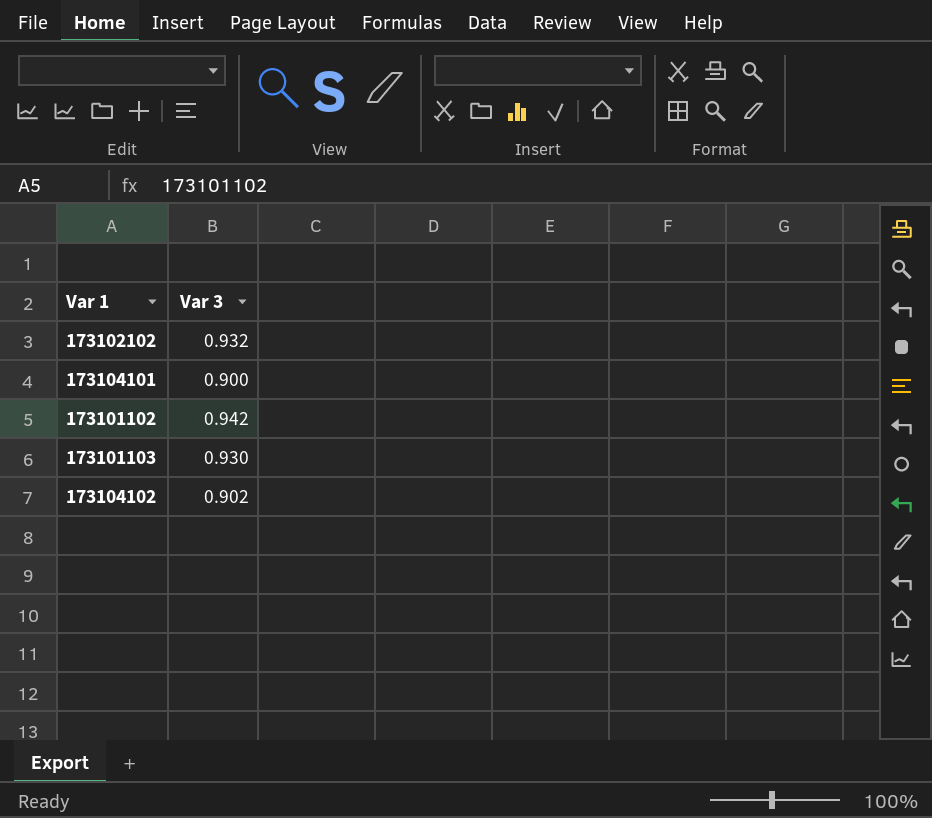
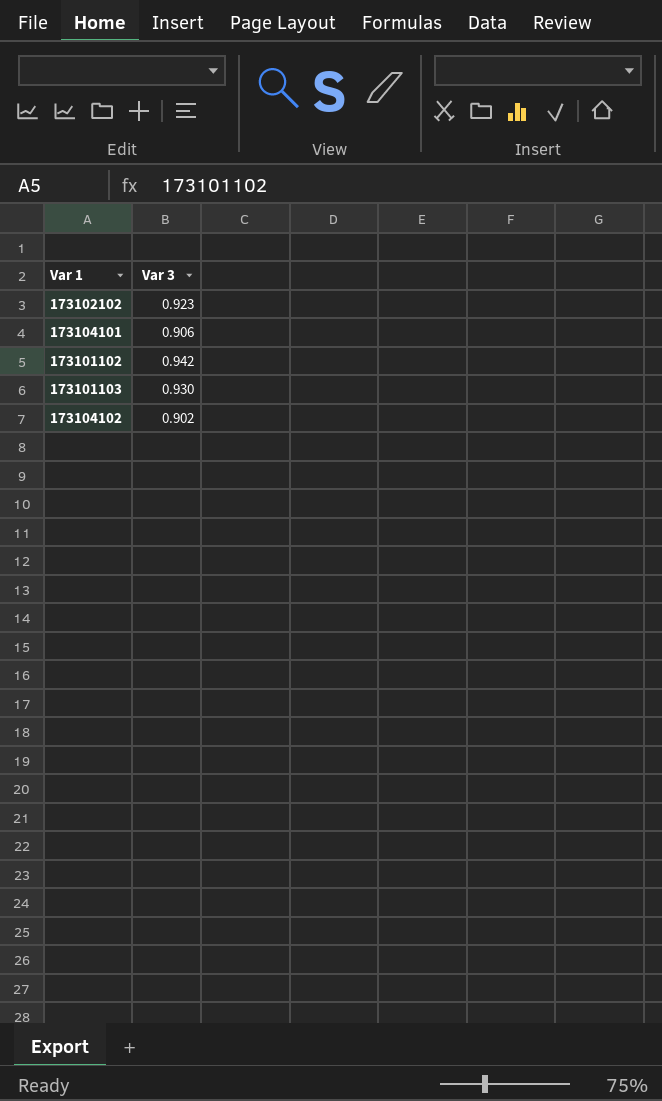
173102102 | Var 3: 0.932 -> 0.923
173104101 | Var 3: 0.900 -> 0.906

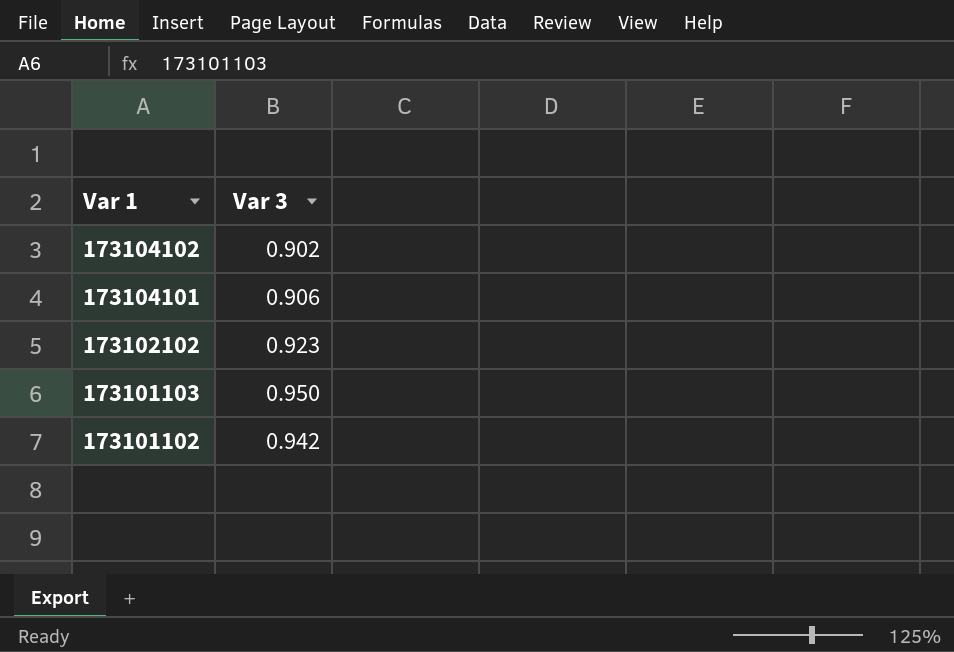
row order: none -> Var 1 descending
173101103 | Var 3: 0.930 -> 0.950

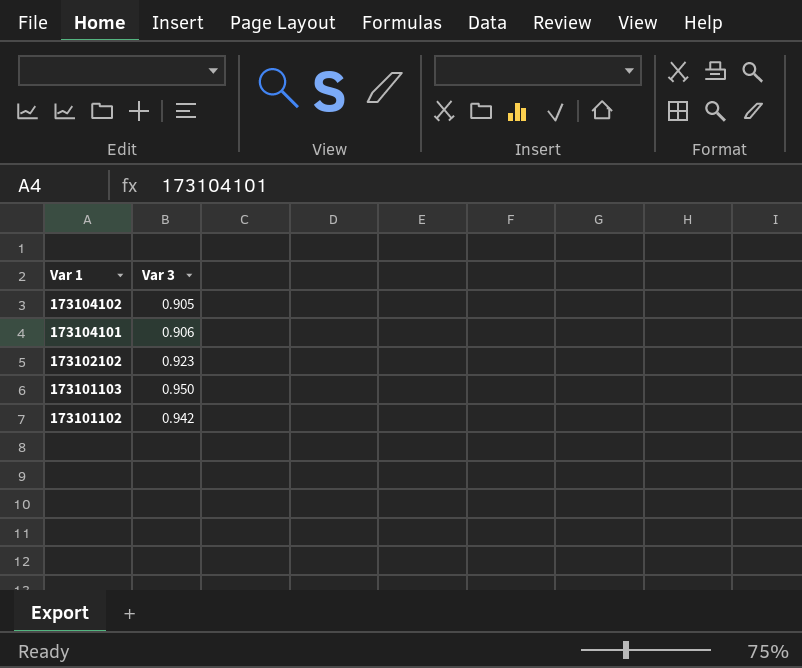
173104102 | Var 3: 0.902 -> 0.905

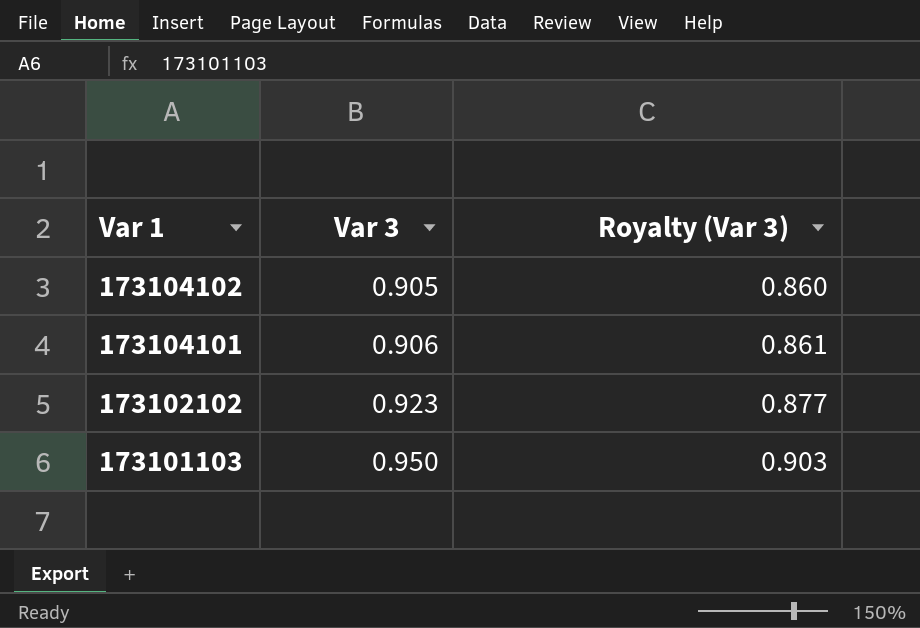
column Royalty (Var 3) | formula: none -> [Var 3] * 0.95
row 173101102: 0.942 -> none

